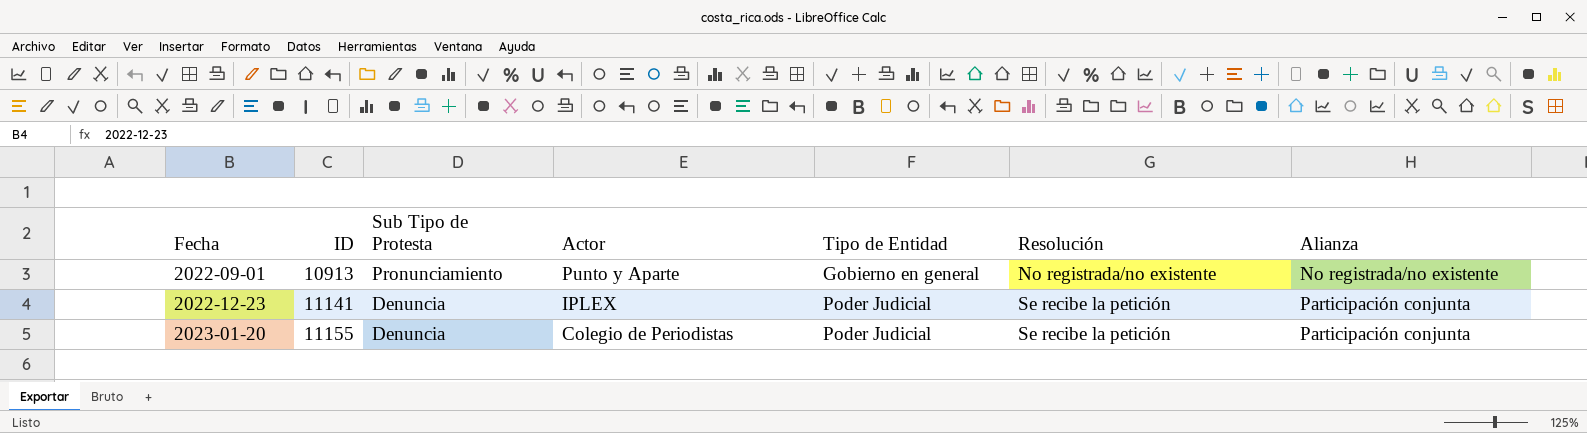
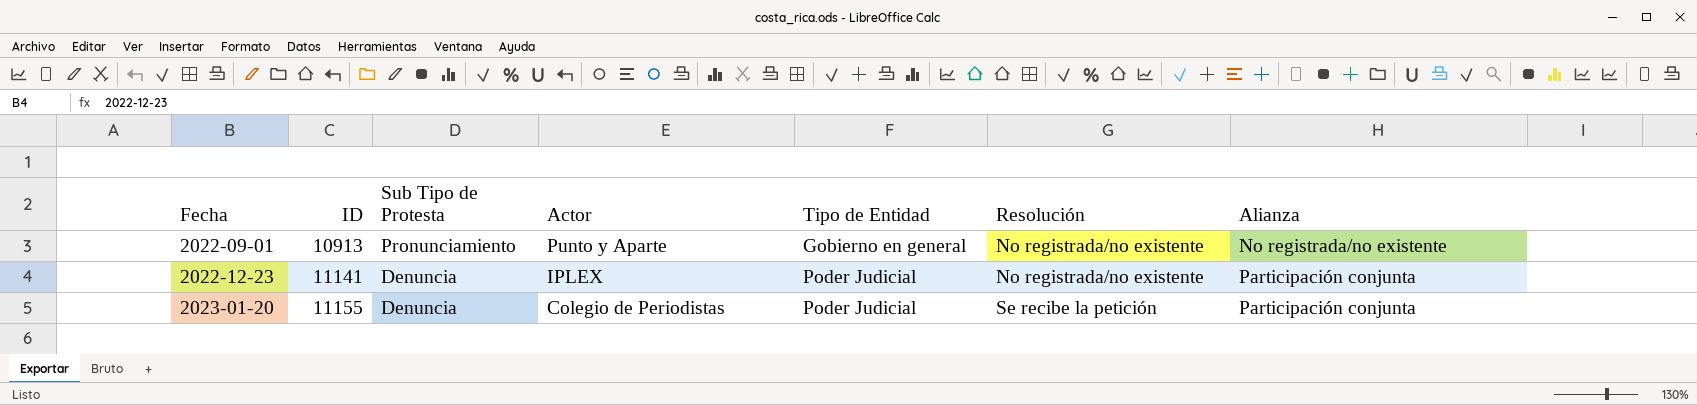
2022-12-23 | Resolución: Se recibe la petición -> No registrada/no existente

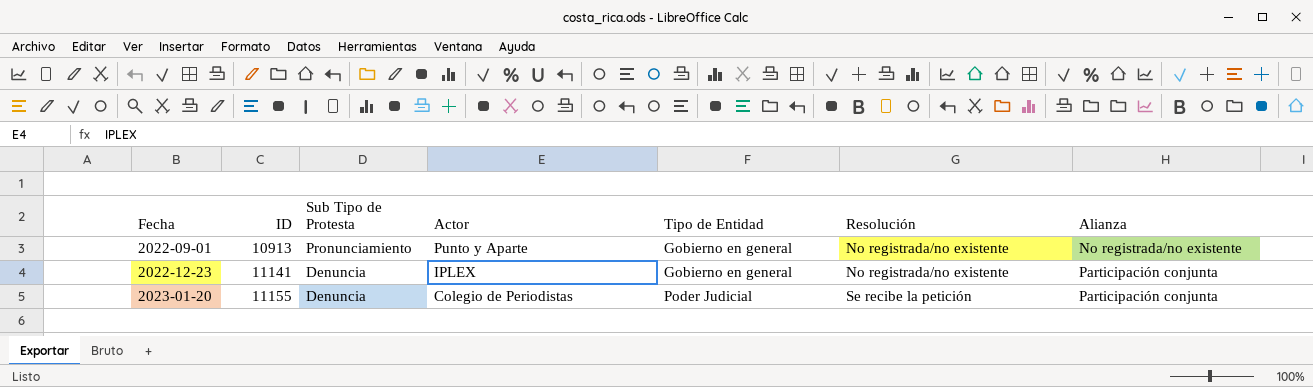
2022-12-23 | Tipo de Entidad: Poder Judicial -> Gobierno en general

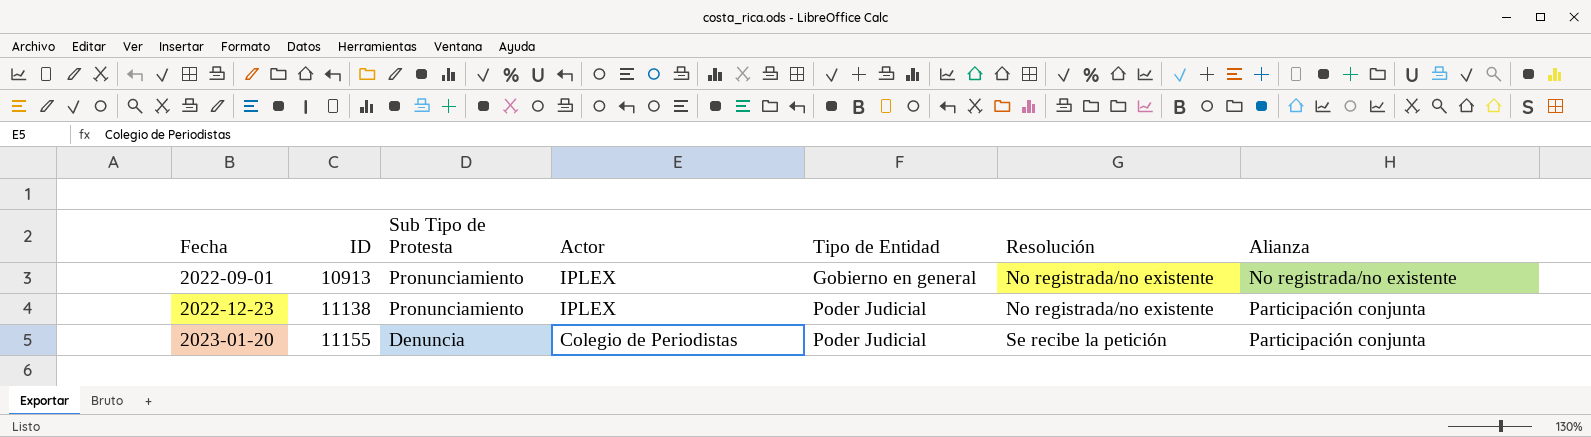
2022-09-01 | Actor: Punto y Aparte -> IPLEX
2022-12-23 | ID: 11141 -> 11138
2022-12-23 | Sub Tipo de Protesta: Denuncia -> Pronunciamiento
2022-12-23 | Tipo de Entidad: Gobierno en general -> Poder Judicial

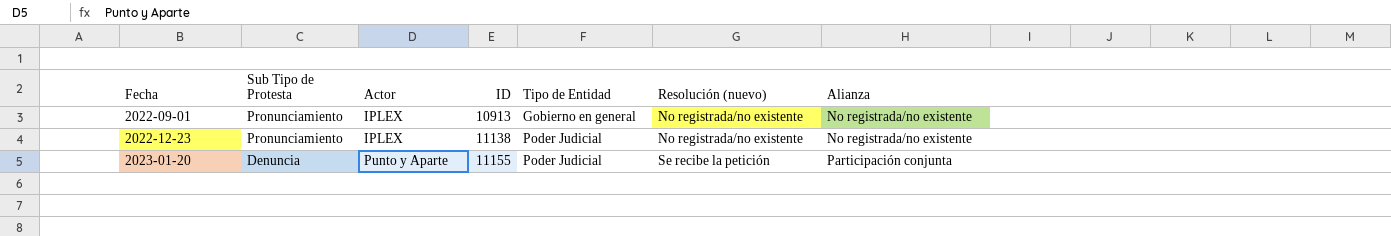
column ID | position: 2 -> 4
column name: Resolución -> Resolución (nuevo)
2022-12-23 | Alianza: Participación conjunta -> No registrada/no existente
2023-01-20 | Actor: Colegio de Periodistas -> Punto y Aparte

